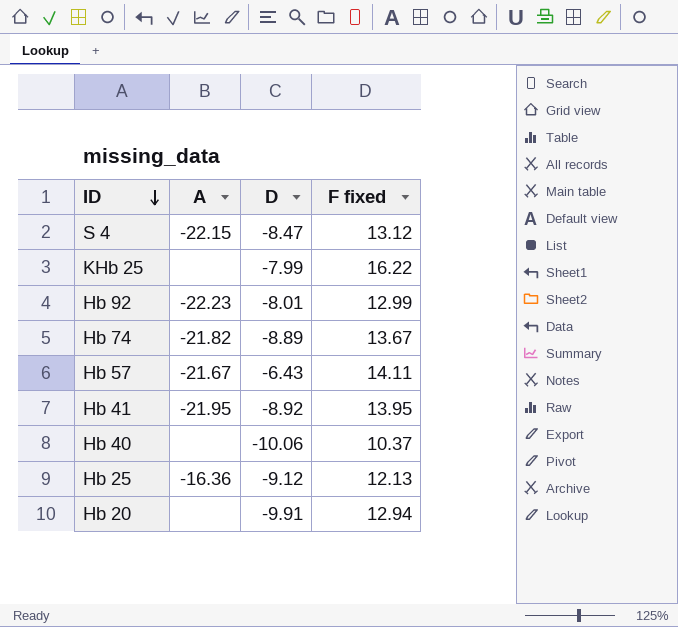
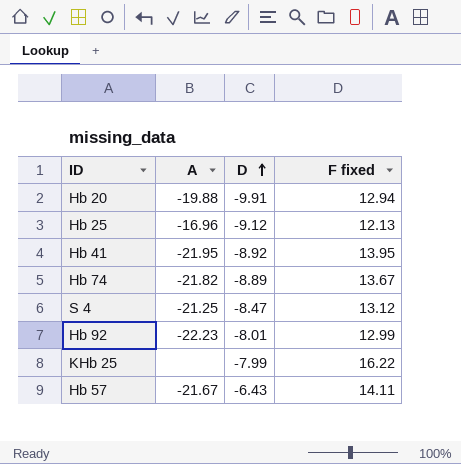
row order: ID descending -> D ascending
row Hb 40: none | -10.06 | 10.37 -> none
Hb 20 | A: none -> -19.88
Hb 25 | A: -16.36 -> -16.96
S 4 | A: -22.15 -> -21.25

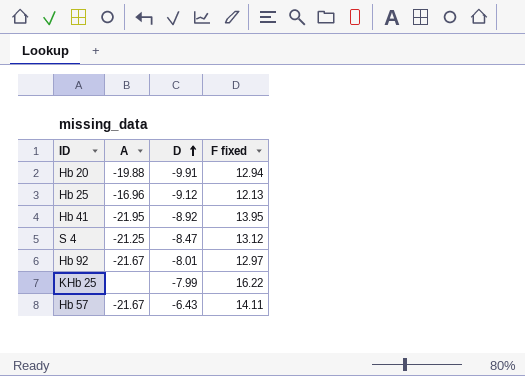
row Hb 74: -21.82 | -8.89 | 13.67 -> none
Hb 92 | A: -22.23 -> -21.67
Hb 92 | F fixed: 12.99 -> 12.97

